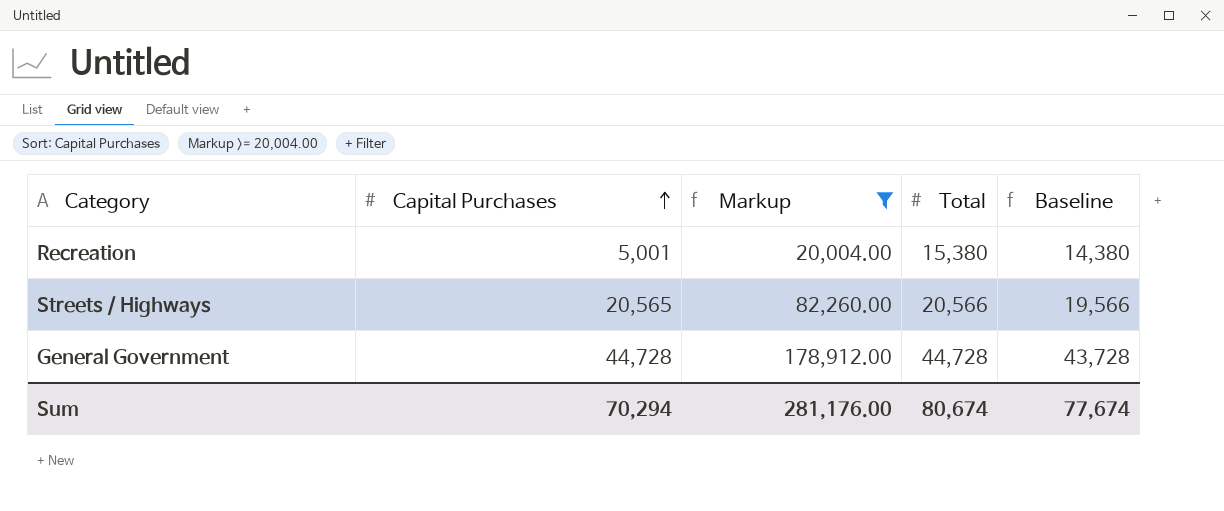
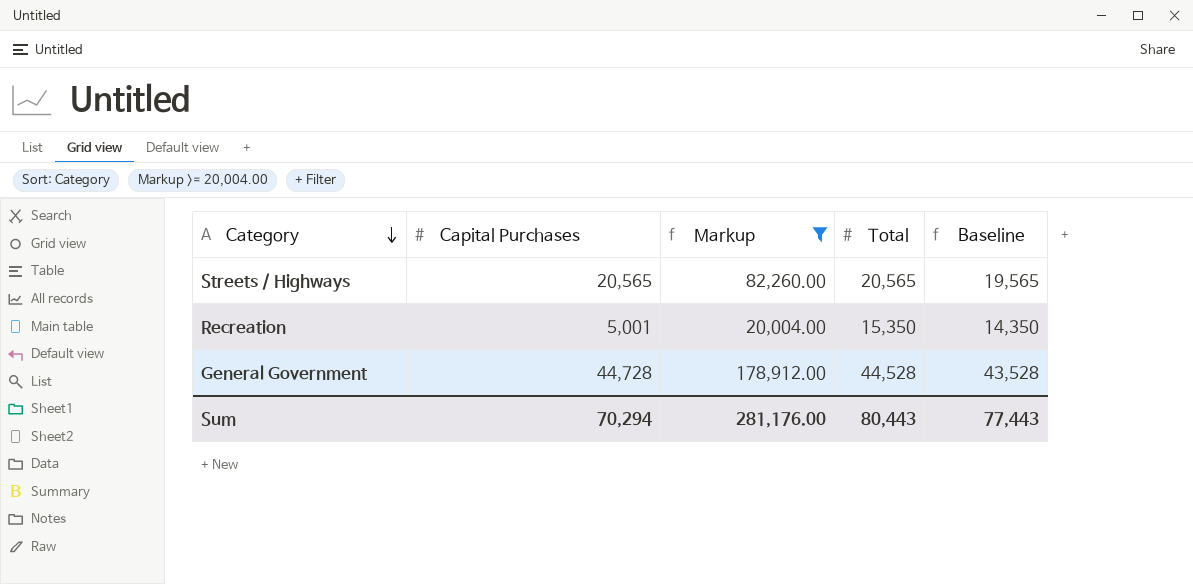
row order: Capital Purchases ascending -> Category descending
Streets / Highways | Total: 20,566 -> 20,565
Streets / Highways | Baseline: 19,566 -> 19,565
Recreation | Total: 15,380 -> 15,350
Recreation | Baseline: 14,380 -> 14,350
General Government | Total: 44,728 -> 44,528
General Government | Baseline: 43,728 -> 43,528
Sum | Total: 80,674 -> 80,443
Sum | Baseline: 77,674 -> 77,443

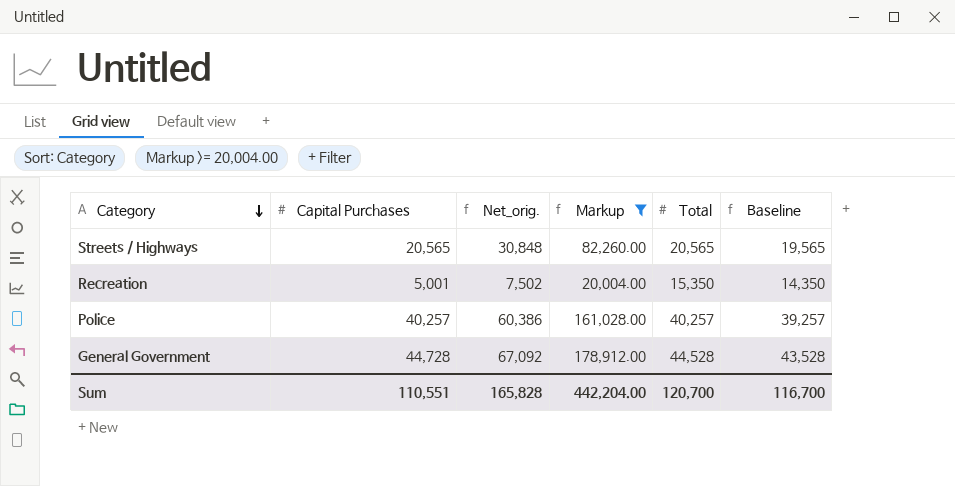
column Net_orig. | formula: none -> [Capital Purchases] * 1.5
row Police: none -> 40,257 | 60,386 | 161,028.00 | 40,257 | 39,257
Sum | Capital Purchases: 70,294 -> 110,551
Sum | Markup: 281,176.00 -> 442,204.00
Sum | Total: 80,443 -> 120,700
Sum | Baseline: 77,443 -> 116,700

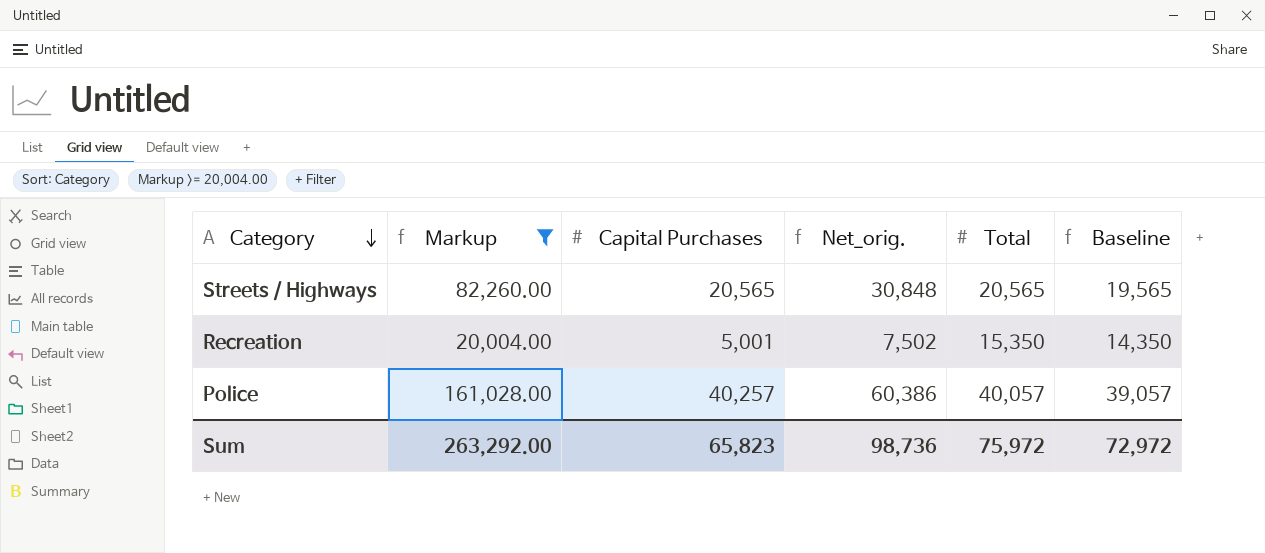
column Markup | position: 4 -> 2
row General Government: 44,728 | 67,092 | 178,912.00 | 44,528 | 43,528 -> none
Police | Total: 40,257 -> 40,057
Police | Baseline: 39,257 -> 39,057
Sum | Markup: 442,204.00 -> 263,292.00
Sum | Capital Purchases: 110,551 -> 65,823
Sum | Net_orig.: 165,828 -> 98,736
Sum | Total: 120,700 -> 75,972
Sum | Baseline: 116,700 -> 72,972

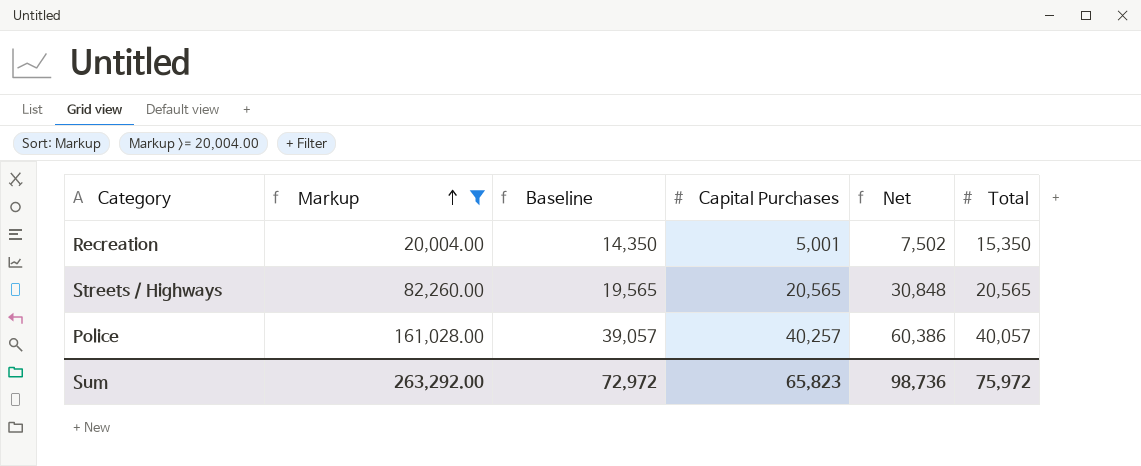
row order: Category descending -> Markup ascending
column Baseline | position: 6 -> 3
column name: Net_orig. -> Net

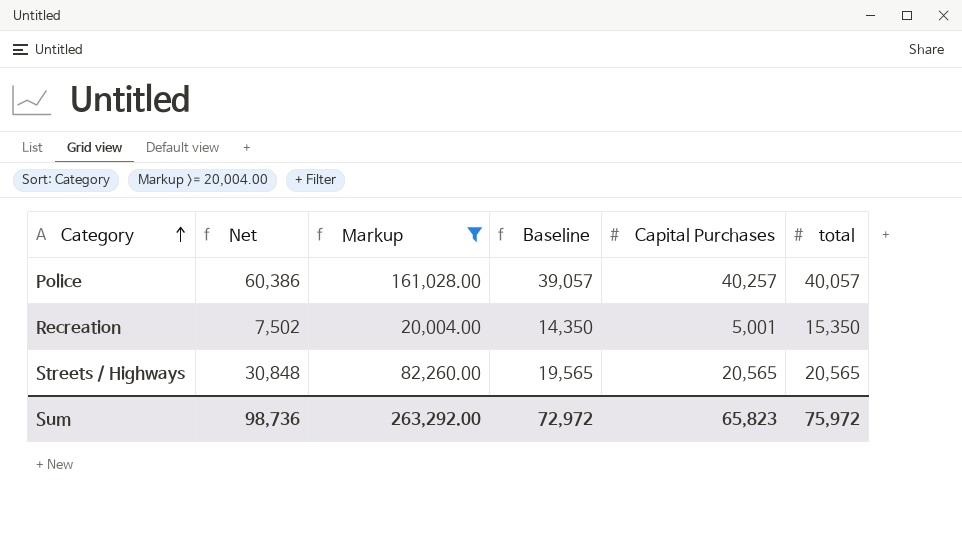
row order: Markup ascending -> Category ascending
column Net | position: 5 -> 2
column name: Total -> total

